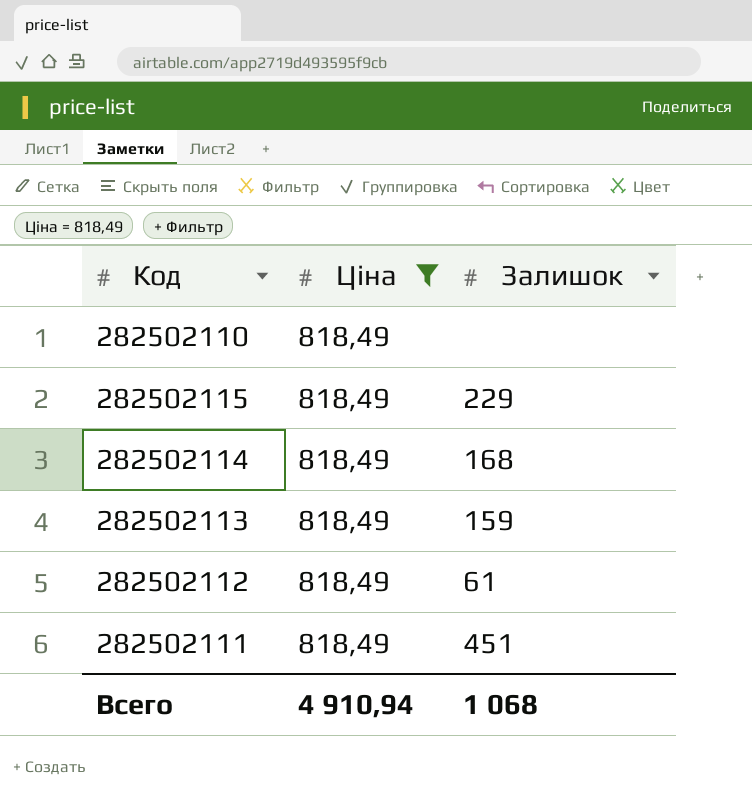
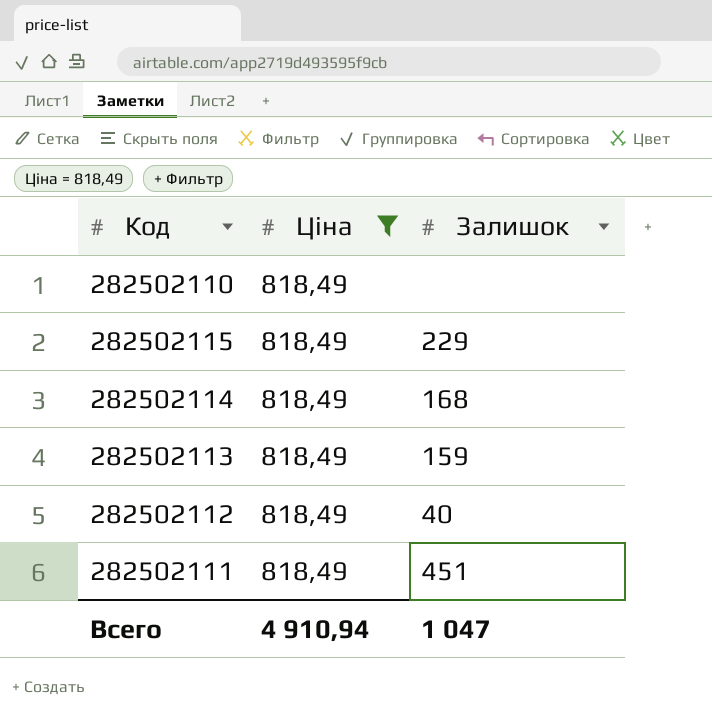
282502112 | Залишок: 61 -> 40
Всего | Залишок: 1 068 -> 1 047

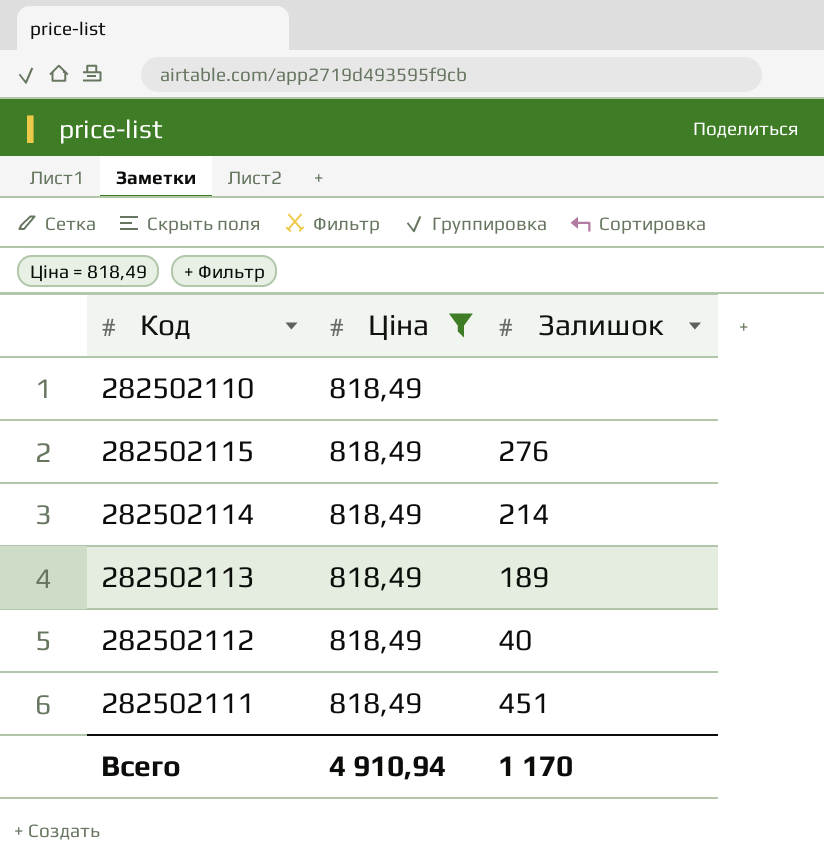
282502115 | Залишок: 229 -> 276
282502114 | Залишок: 168 -> 214
282502113 | Залишок: 159 -> 189
Всего | Залишок: 1 047 -> 1 170

